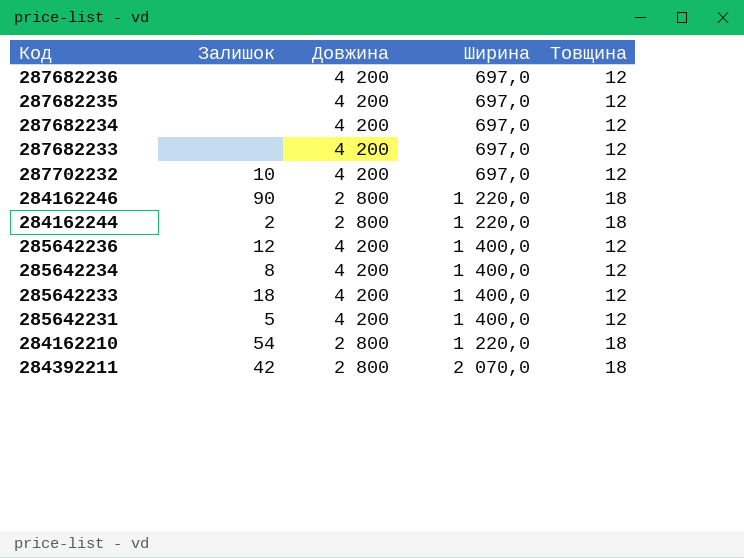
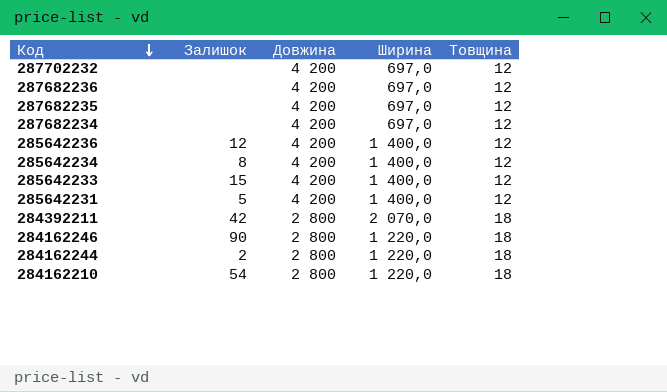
row order: none -> Код descending
row 287682233: none | 4 200 | 697,0 | 12 -> none
287702232 | Залишок: 10 -> none
285642233 | Залишок: 18 -> 15

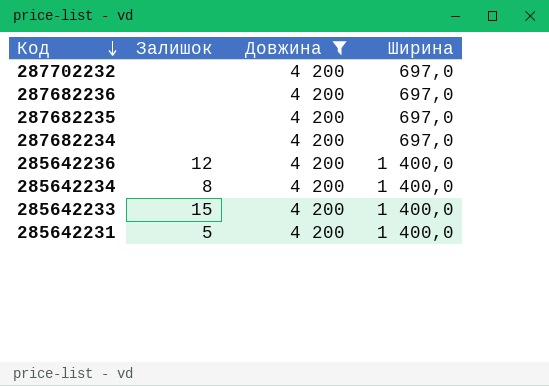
filter: none -> Довжина = 4 200
column Товщина | position: 5 -> none

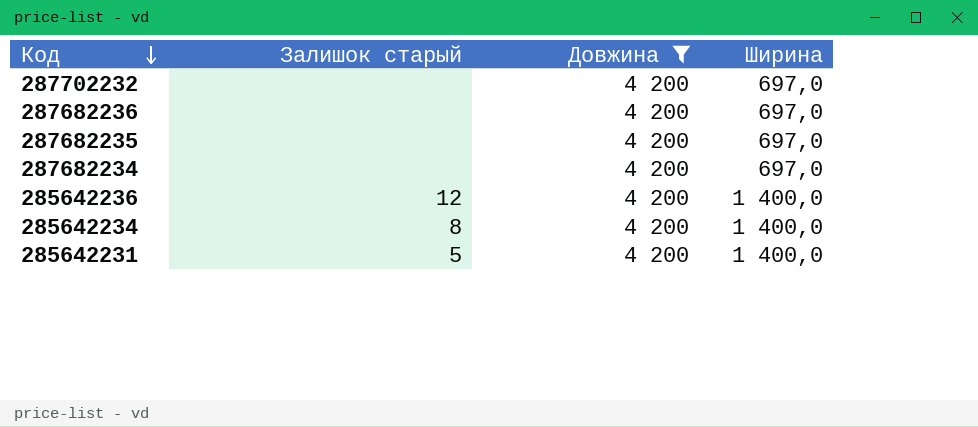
column name: Залишок -> Залишок старый
row 285642233: 15 | 4 200 | 1 400,0 -> none

